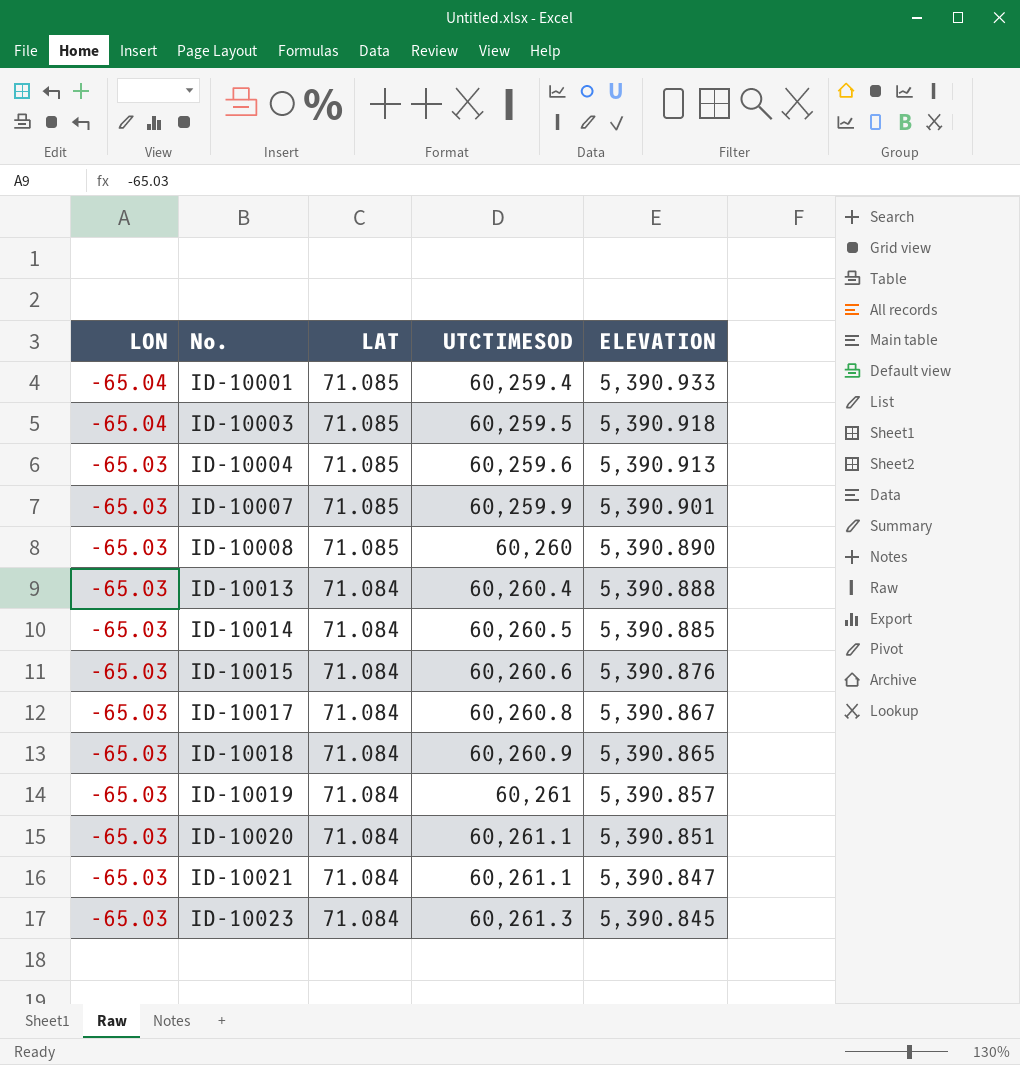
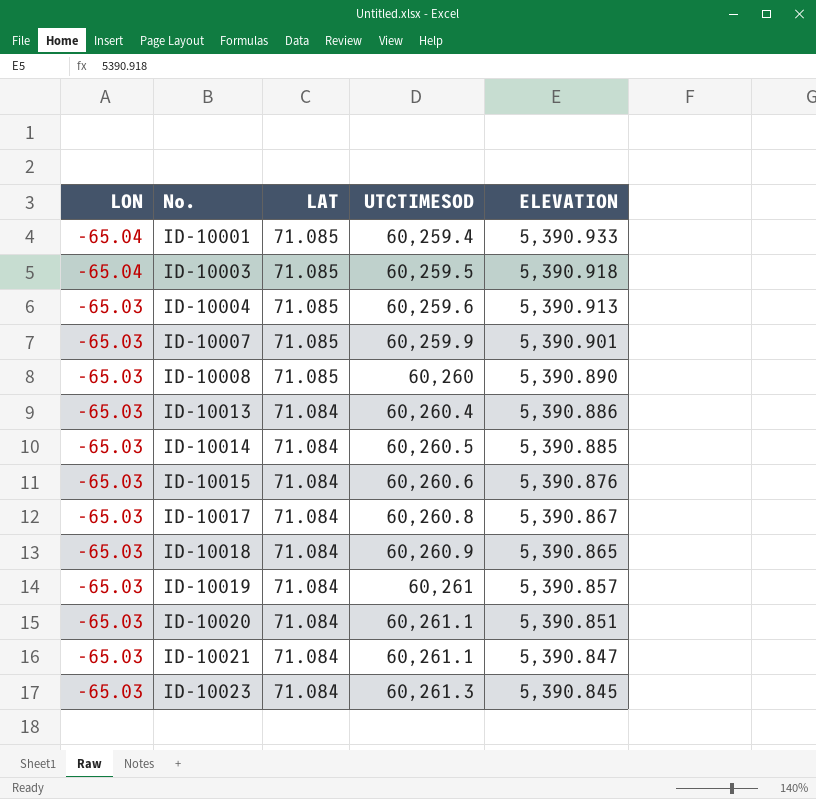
ID-10013 | ELEVATION: 5,390.888 -> 5,390.886

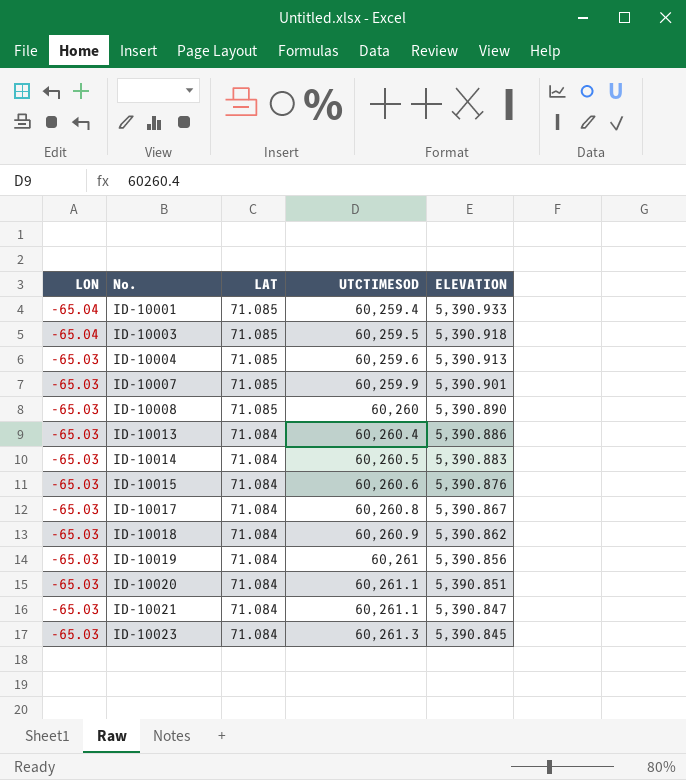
ID-10014 | ELEVATION: 5,390.885 -> 5,390.883
ID-10018 | ELEVATION: 5,390.865 -> 5,390.862
ID-10019 | ELEVATION: 5,390.857 -> 5,390.856

